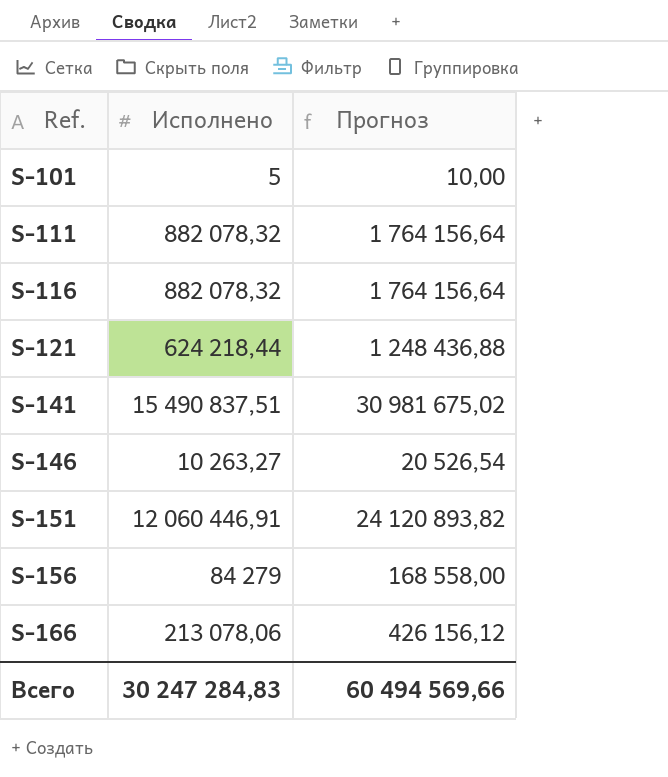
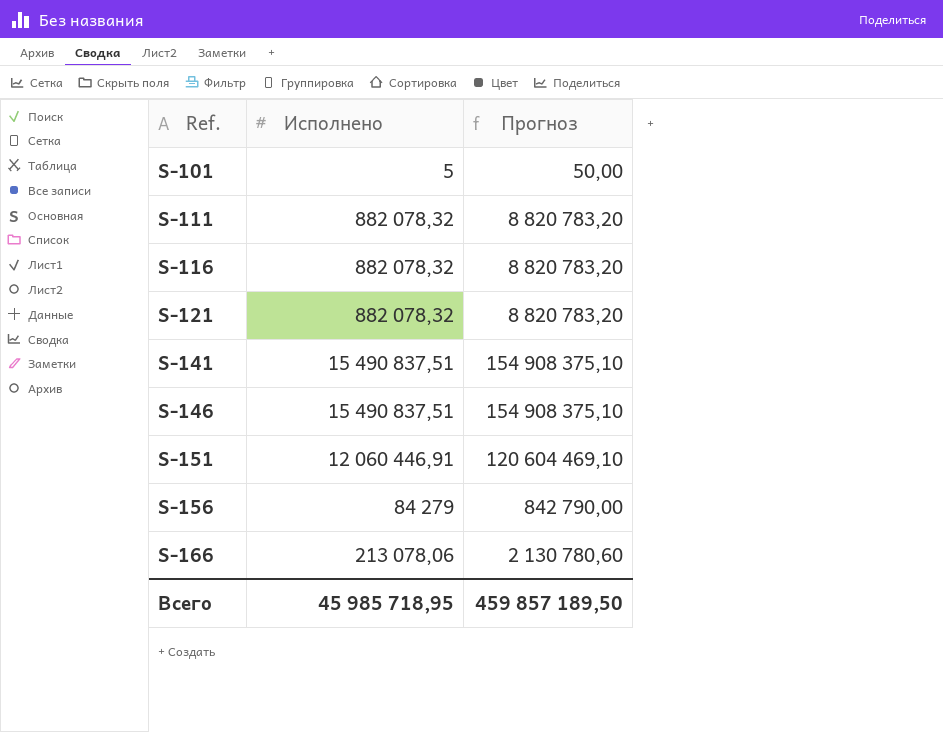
column Прогноз | formula: [Исполнено] * 2 -> [Исполнено] * 10
S-121 | Исполнено: 624 218,44 -> 882 078,32
S-146 | Исполнено: 10 263,27 -> 15 490 837,51
Всего | Исполнено: 30 247 284,83 -> 45 985 718,95
Всего | Прогноз: 60 494 569,66 -> 459 857 189,50

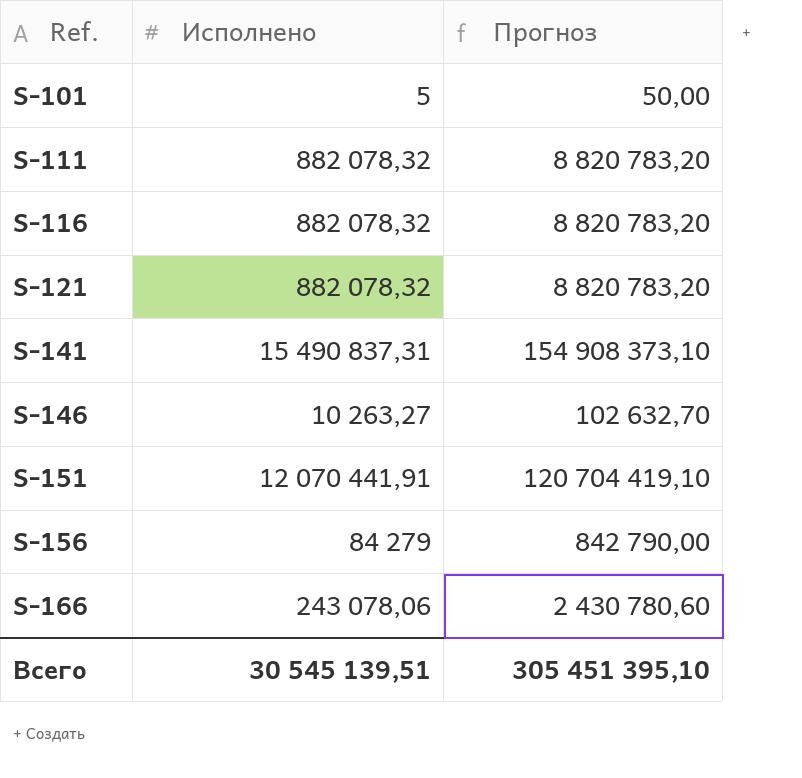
S-141 | Исполнено: 15 490 837,51 -> 15 490 837,31
S-141 | Прогноз: 154 908 375,10 -> 154 908 373,10
S-146 | Исполнено: 15 490 837,51 -> 10 263,27
S-146 | Прогноз: 154 908 375,10 -> 102 632,70
S-151 | Исполнено: 12 060 446,91 -> 12 070 441,91
S-151 | Прогноз: 120 604 469,10 -> 120 704 419,10
S-166 | Исполнено: 213 078,06 -> 243 078,06
S-166 | Прогноз: 2 130 780,60 -> 2 430 780,60
Всего | Исполнено: 45 985 718,95 -> 30 545 139,51
Всего | Прогноз: 459 857 189,50 -> 305 451 395,10

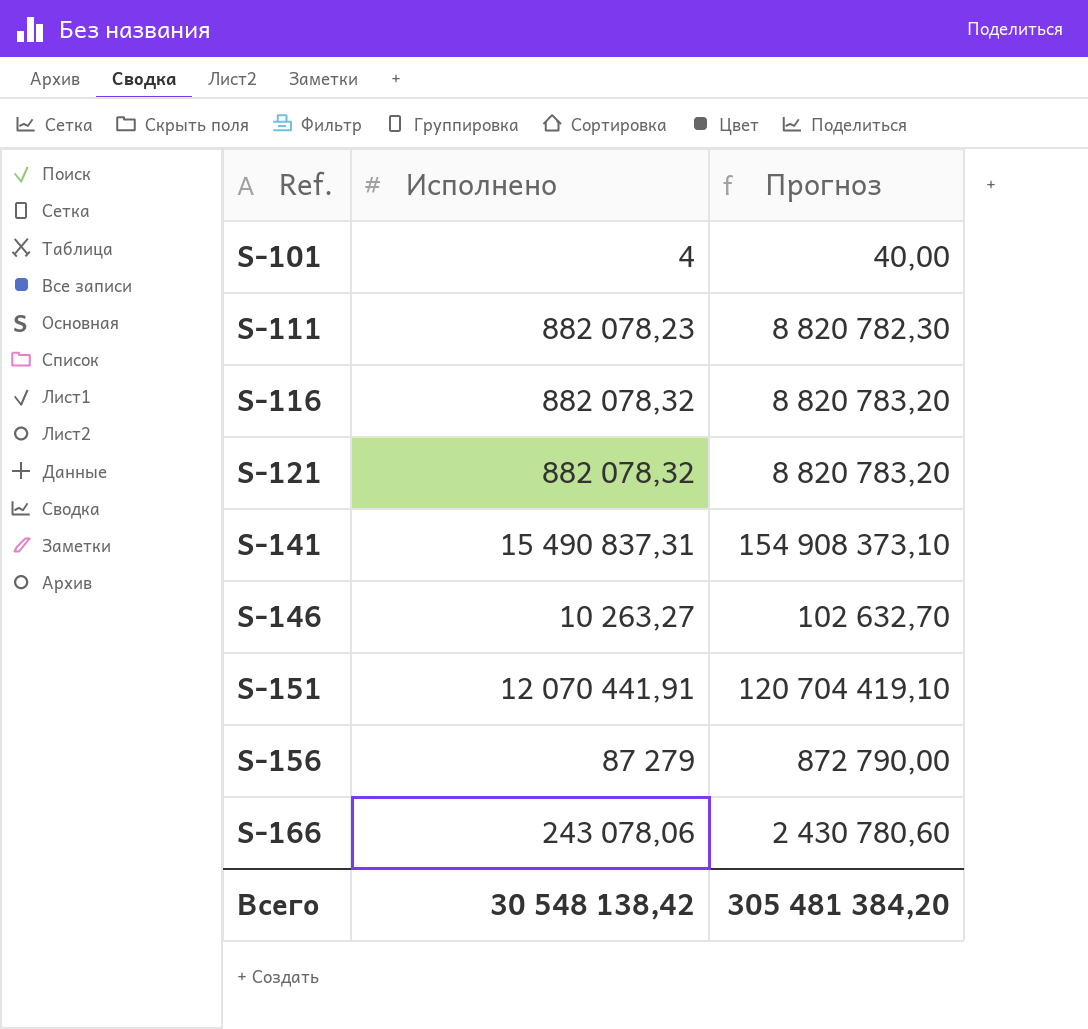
S-101 | Исполнено: 5 -> 4
S-101 | Прогноз: 50,00 -> 40,00
S-111 | Исполнено: 882 078,32 -> 882 078,23
S-111 | Прогноз: 8 820 783,20 -> 8 820 782,30
S-156 | Исполнено: 84 279 -> 87 279
S-156 | Прогноз: 842 790,00 -> 872 790,00
Всего | Исполнено: 30 545 139,51 -> 30 548 138,42
Всего | Прогноз: 305 451 395,10 -> 305 481 384,20

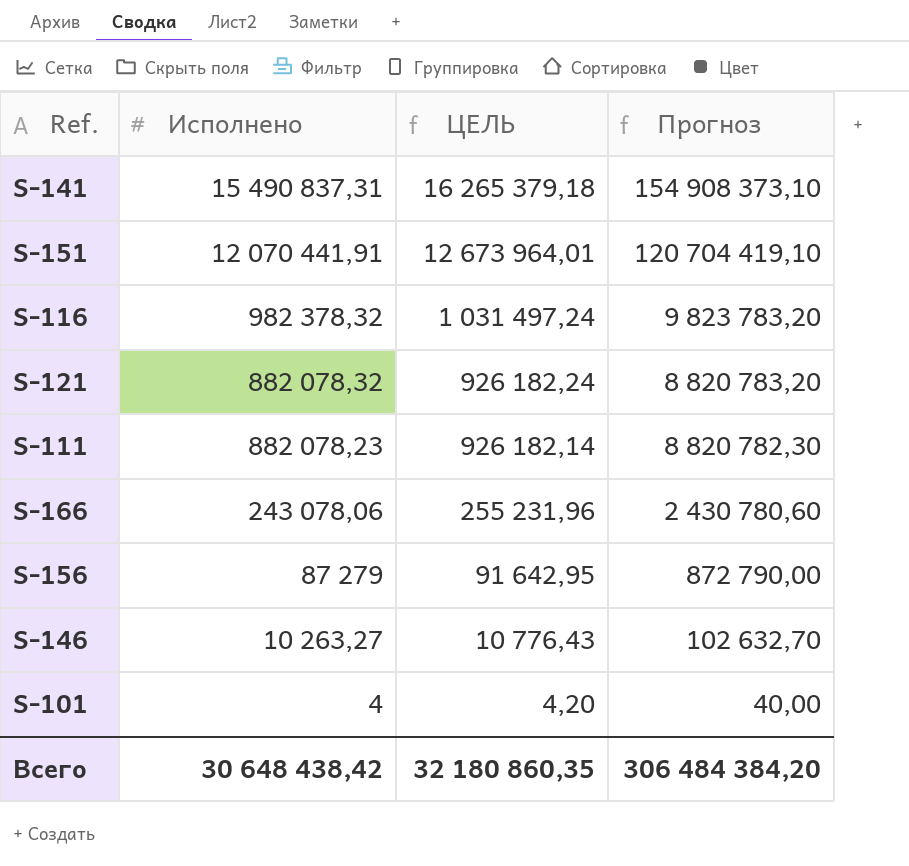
row order: Ref. ascending -> Исполнено descending
column ЦЕЛЬ | formula: none -> [Исполнено] * 1,05
S-116 | Исполнено: 882 078,32 -> 982 378,32
S-116 | Прогноз: 8 820 783,20 -> 9 823 783,20
Всего | Исполнено: 30 548 138,42 -> 30 648 438,42
Всего | Прогноз: 305 481 384,20 -> 306 484 384,20

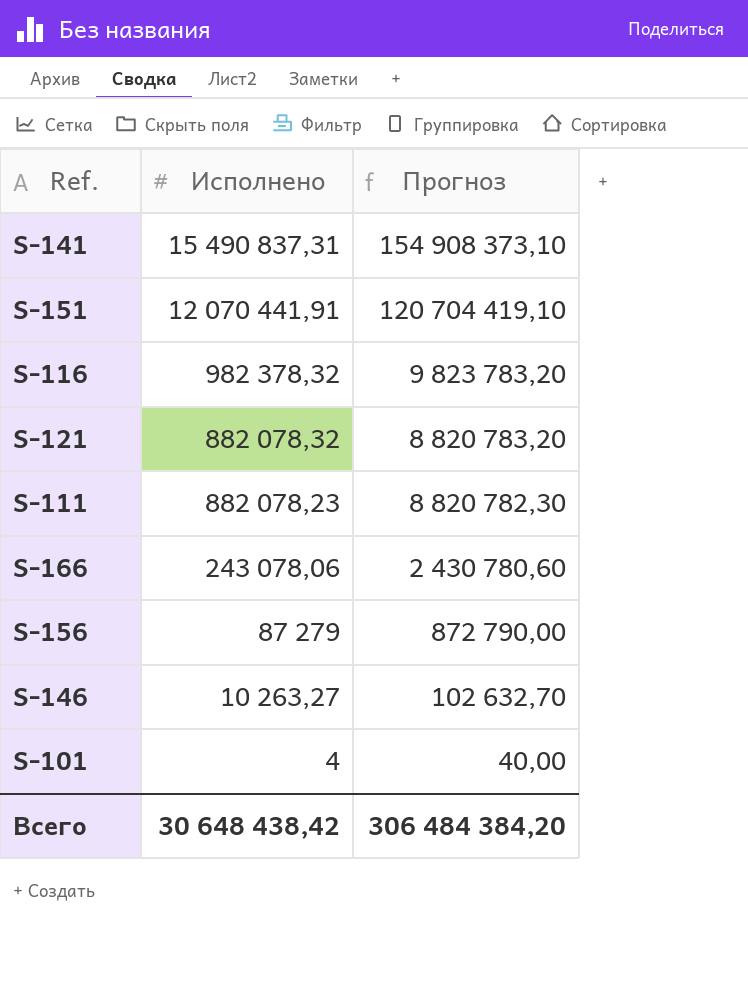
column ЦЕЛЬ | formula: [Исполнено] * 1,05 -> none

